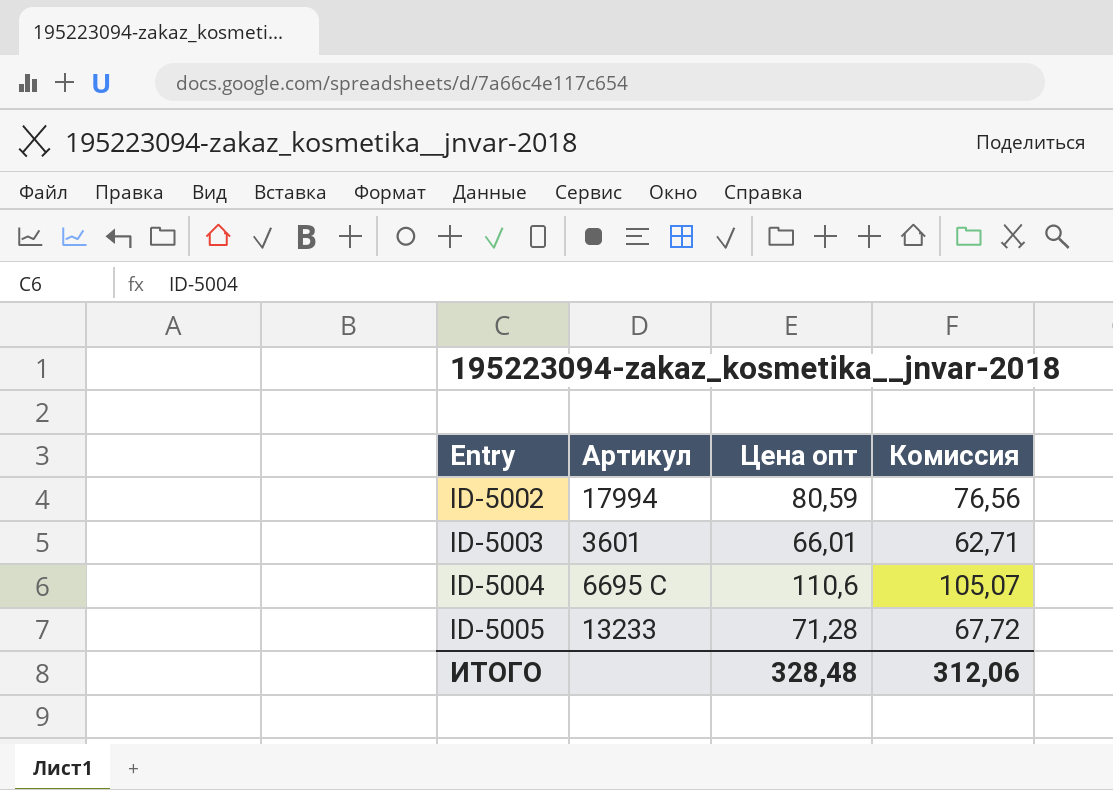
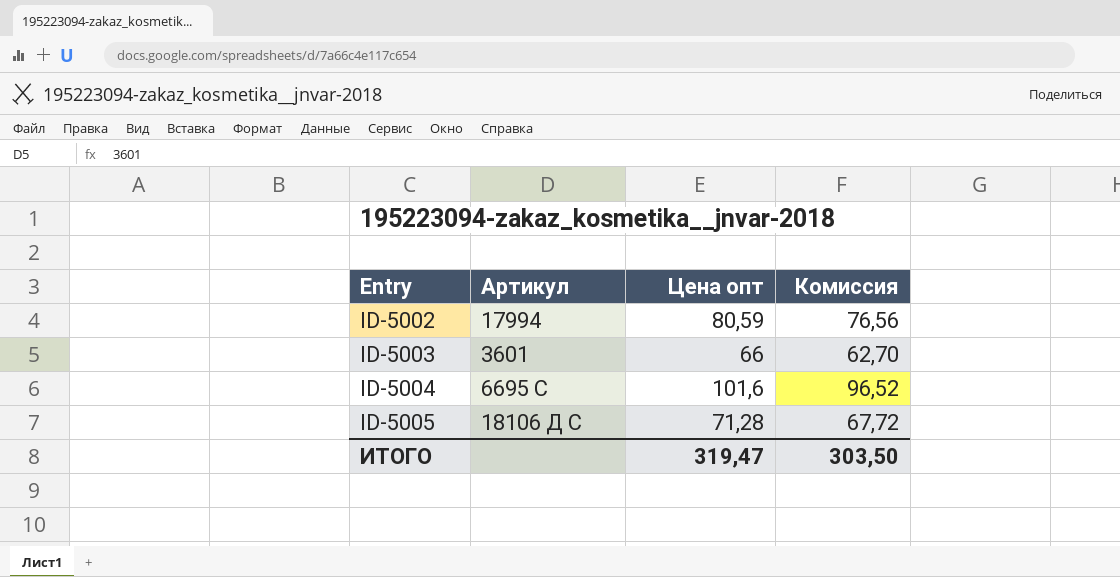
ID-5003 | Цена опт: 66,01 -> 66
ID-5003 | Комиссия: 62,71 -> 62,70
ID-5004 | Цена опт: 110,6 -> 101,6
ID-5004 | Комиссия: 105,07 -> 96,52
ID-5005 | Артикул: 13233 -> 18106 Д С
ИТОГО | Цена опт: 328,48 -> 319,47
ИТОГО | Комиссия: 312,06 -> 303,50

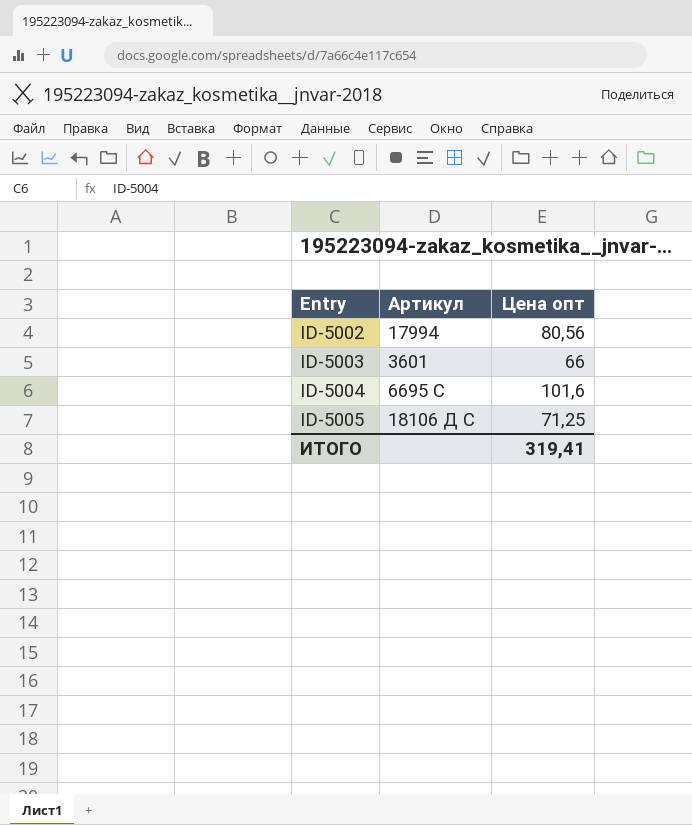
column Комиссия | formula: [Цена опт] * 0,95 -> none
ID-5002 | Цена опт: 80,59 -> 80,56
ID-5005 | Цена опт: 71,28 -> 71,25
ИТОГО | Цена опт: 319,47 -> 319,41

